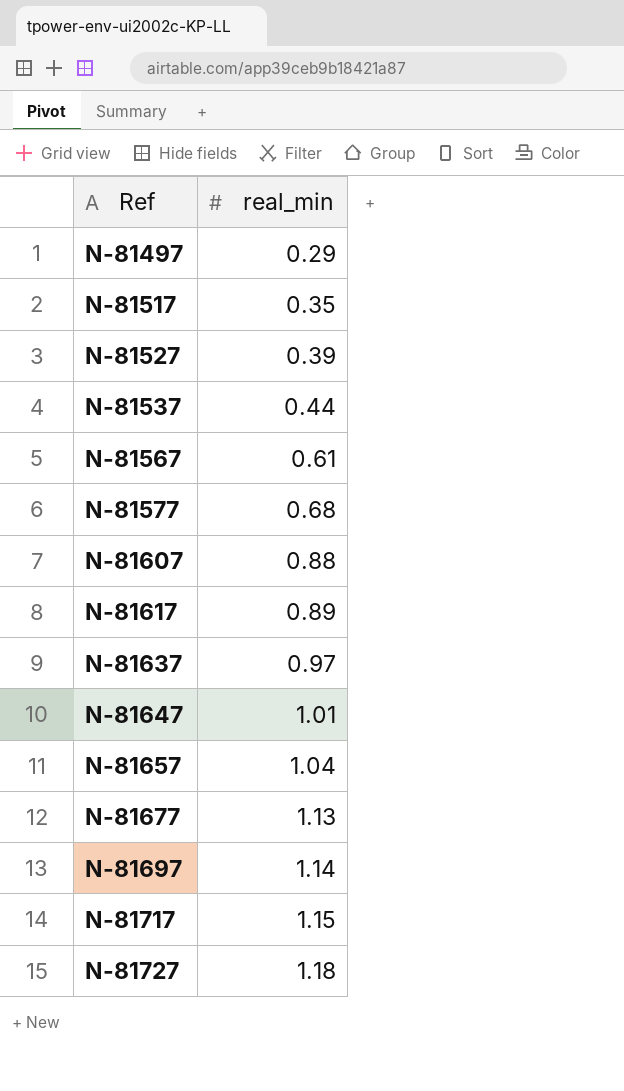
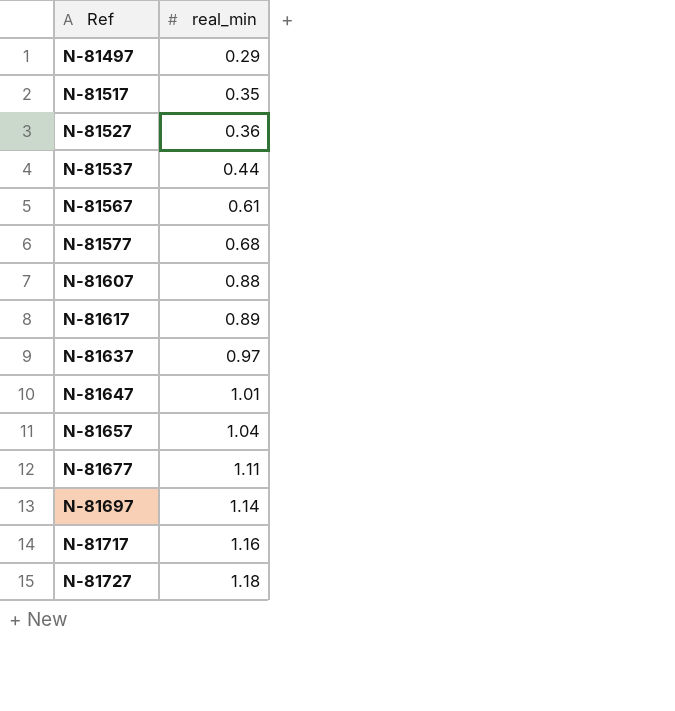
N-81527 | real_min: 0.39 -> 0.36
N-81677 | real_min: 1.13 -> 1.11
N-81717 | real_min: 1.15 -> 1.16

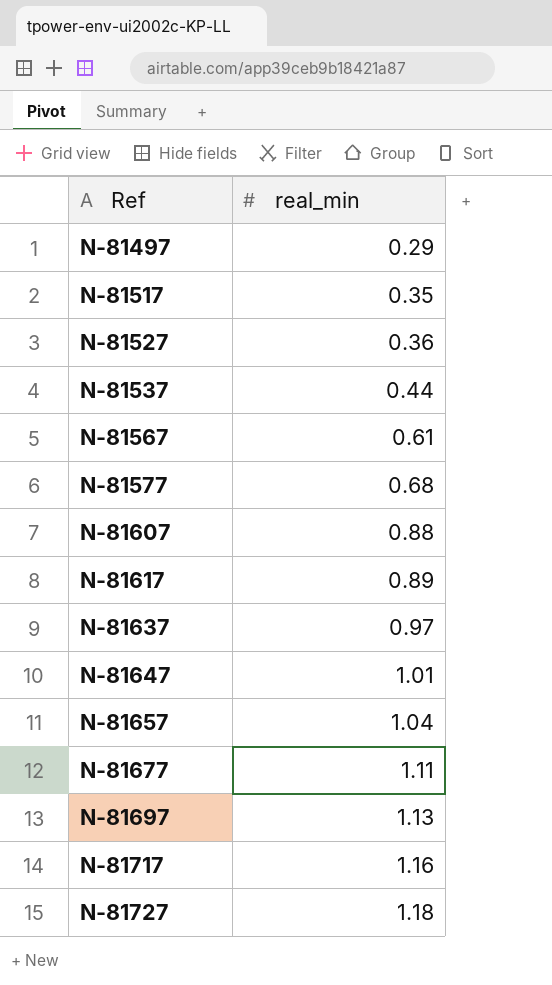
N-81697 | real_min: 1.14 -> 1.13

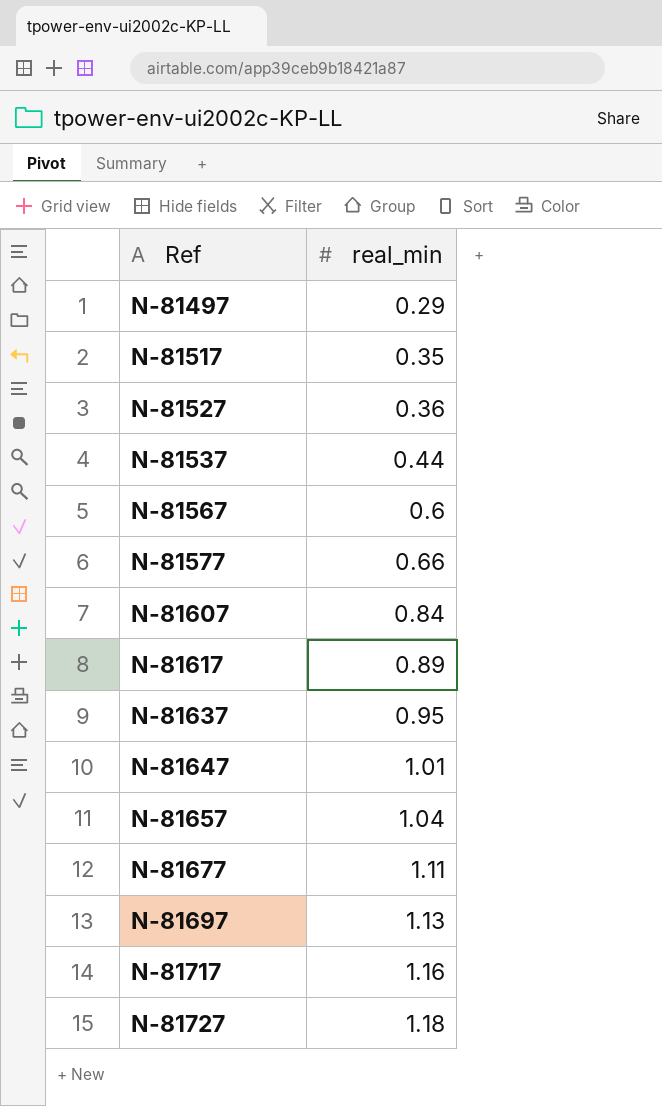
N-81567 | real_min: 0.61 -> 0.6
N-81577 | real_min: 0.68 -> 0.66
N-81607 | real_min: 0.88 -> 0.84
N-81637 | real_min: 0.97 -> 0.95

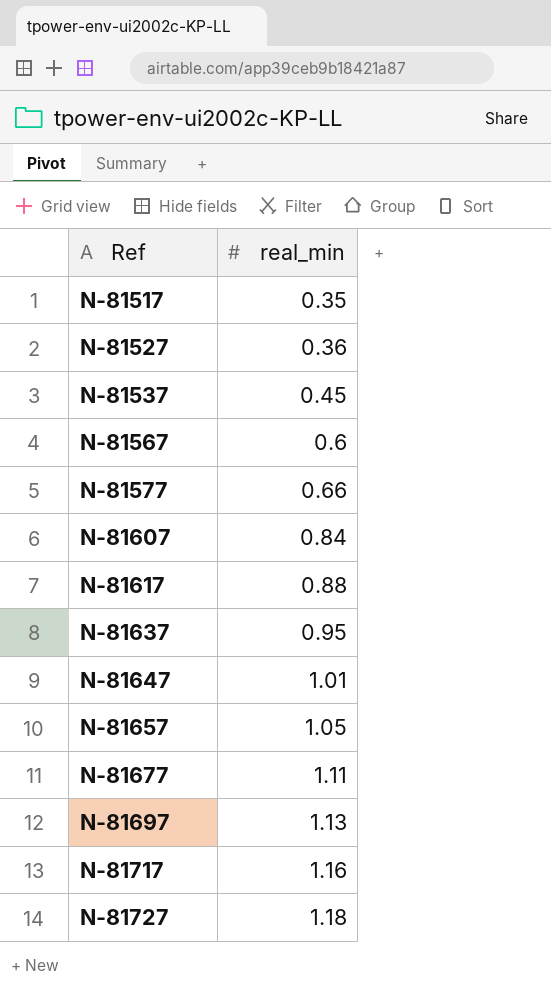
row N-81497: 0.29 -> none
N-81537 | real_min: 0.44 -> 0.45
N-81617 | real_min: 0.89 -> 0.88
N-81657 | real_min: 1.04 -> 1.05

